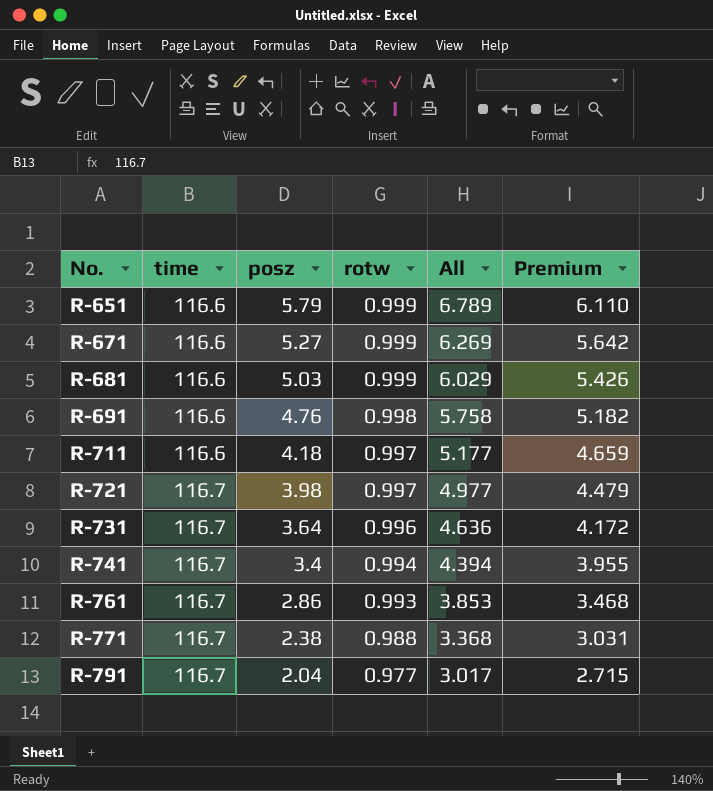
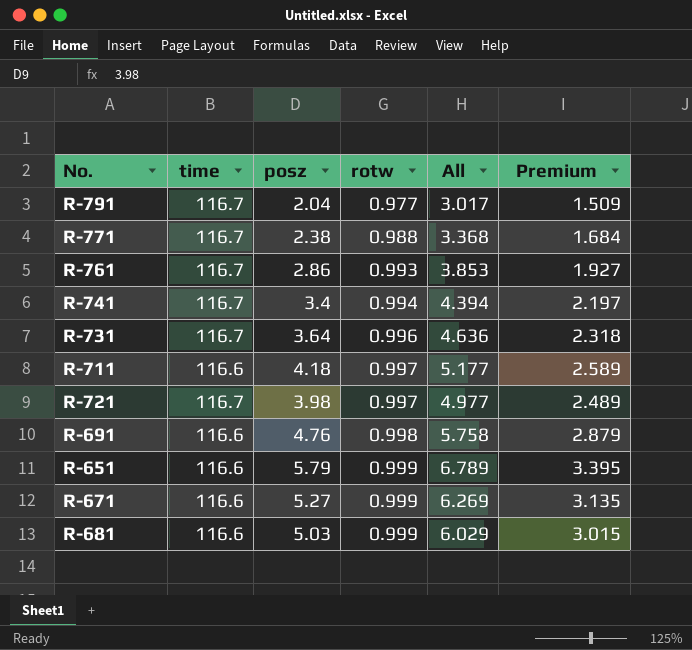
row order: No. ascending -> rotw ascending
column Premium | formula: [All] * 0.9 -> [All] * 0.5

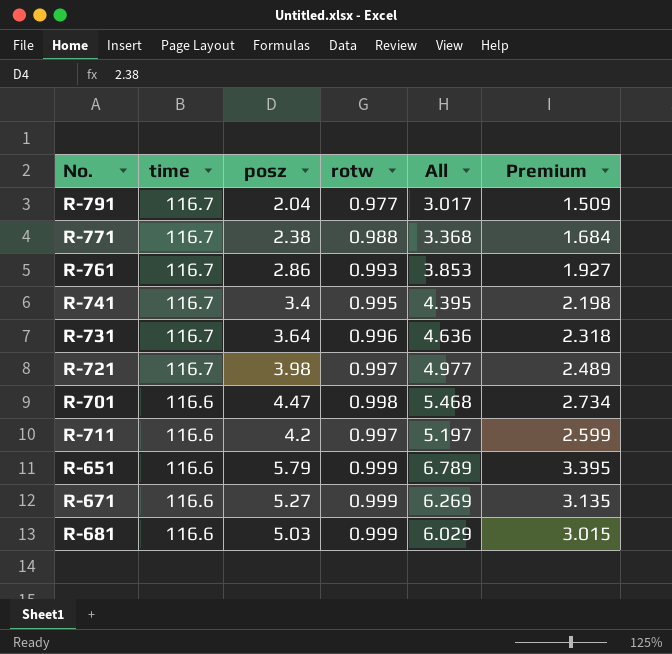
row order: rotw ascending -> time descending
row R-691: 116.6 | 4.76 | 0.998 | 5.758 | 2.879 -> none
R-741 | rotw: 0.994 -> 0.995
R-741 | All: 4.394 -> 4.395
R-741 | Premium: 2.197 -> 2.198
row R-701: none -> 116.6 | 4.47 | 0.998 | 5.468 | 2.734
R-711 | posz: 4.18 -> 4.2
R-711 | All: 5.177 -> 5.197
R-711 | Premium: 2.589 -> 2.599

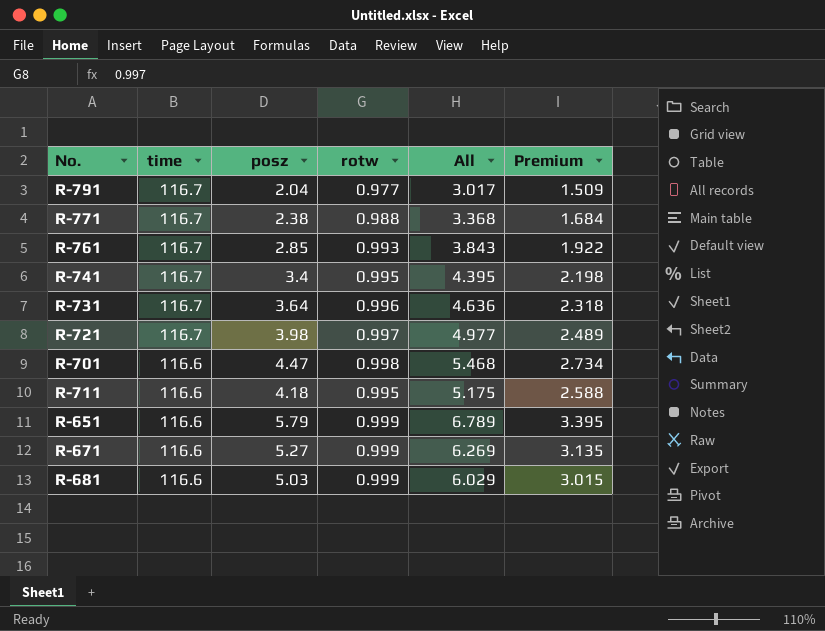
R-761 | posz: 2.86 -> 2.85
R-761 | All: 3.853 -> 3.843
R-761 | Premium: 1.927 -> 1.922
R-711 | posz: 4.2 -> 4.18
R-711 | rotw: 0.997 -> 0.995
R-711 | All: 5.197 -> 5.175
R-711 | Premium: 2.599 -> 2.588

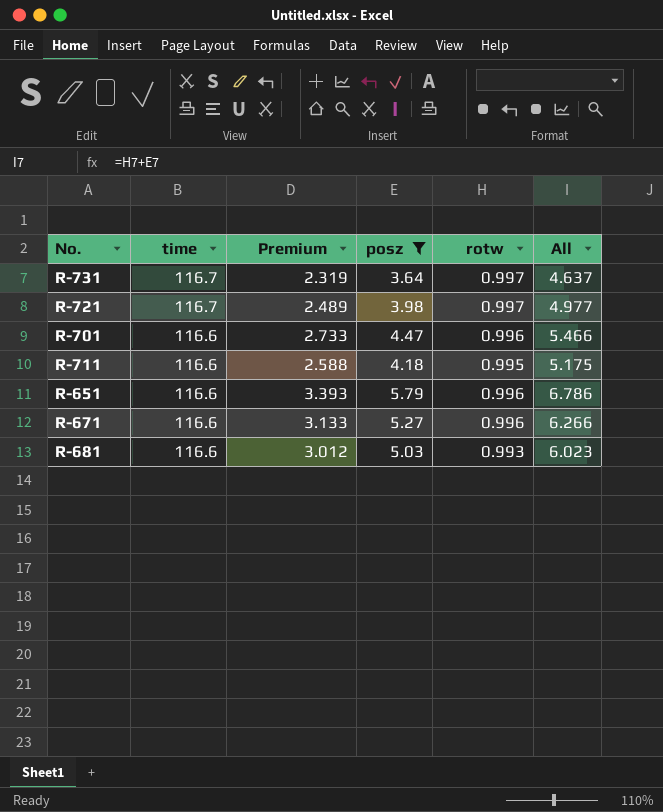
filter: none -> posz >= 3.64
column Premium | position: 6 -> 3
R-731 | Premium: 2.318 -> 2.319
R-731 | rotw: 0.996 -> 0.997
R-731 | All: 4.636 -> 4.637
R-701 | Premium: 2.734 -> 2.733
R-701 | rotw: 0.998 -> 0.996
R-701 | All: 5.468 -> 5.466
R-651 | Premium: 3.395 -> 3.393
R-651 | rotw: 0.999 -> 0.996
R-651 | All: 6.789 -> 6.786
R-671 | Premium: 3.135 -> 3.133
R-671 | rotw: 0.999 -> 0.996
R-671 | All: 6.269 -> 6.266
R-681 | Premium: 3.015 -> 3.012
R-681 | rotw: 0.999 -> 0.993
R-681 | All: 6.029 -> 6.023

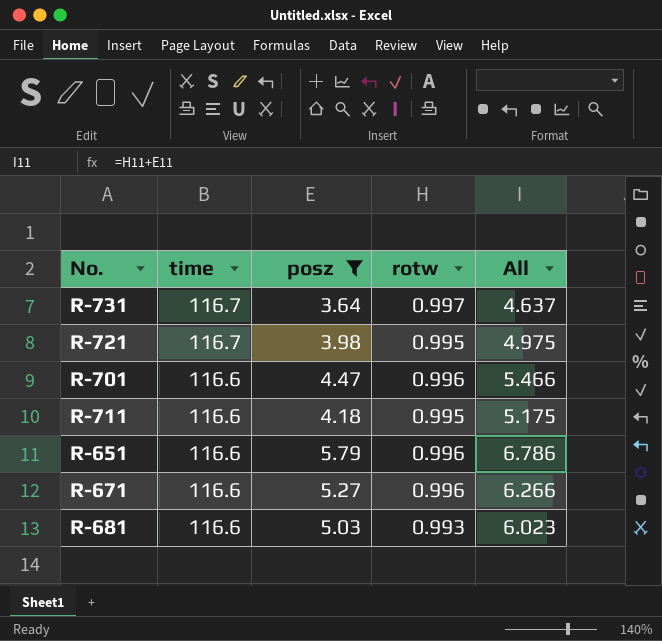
column Premium | formula: [All] * 0.5 -> none
R-721 | rotw: 0.997 -> 0.995
R-721 | All: 4.977 -> 4.975

